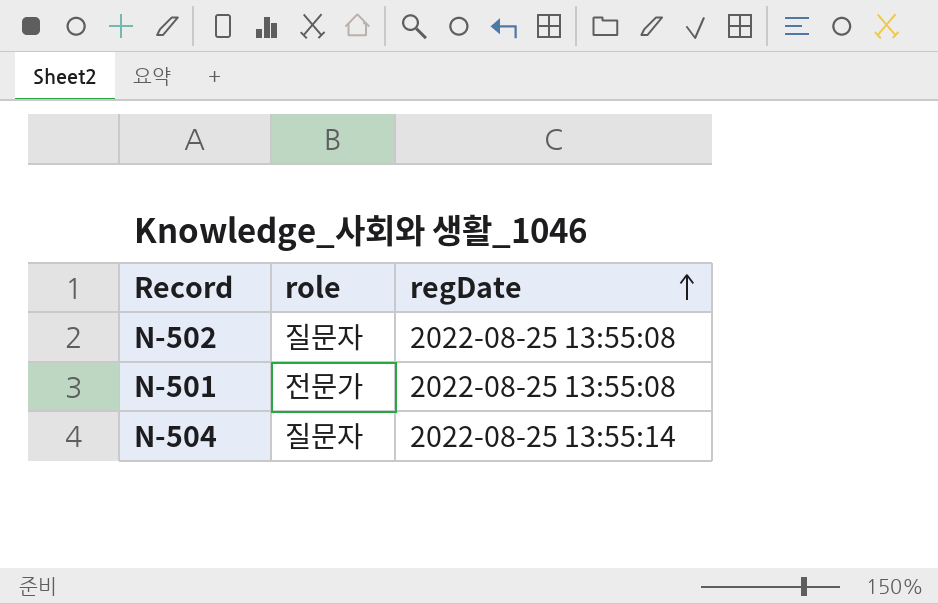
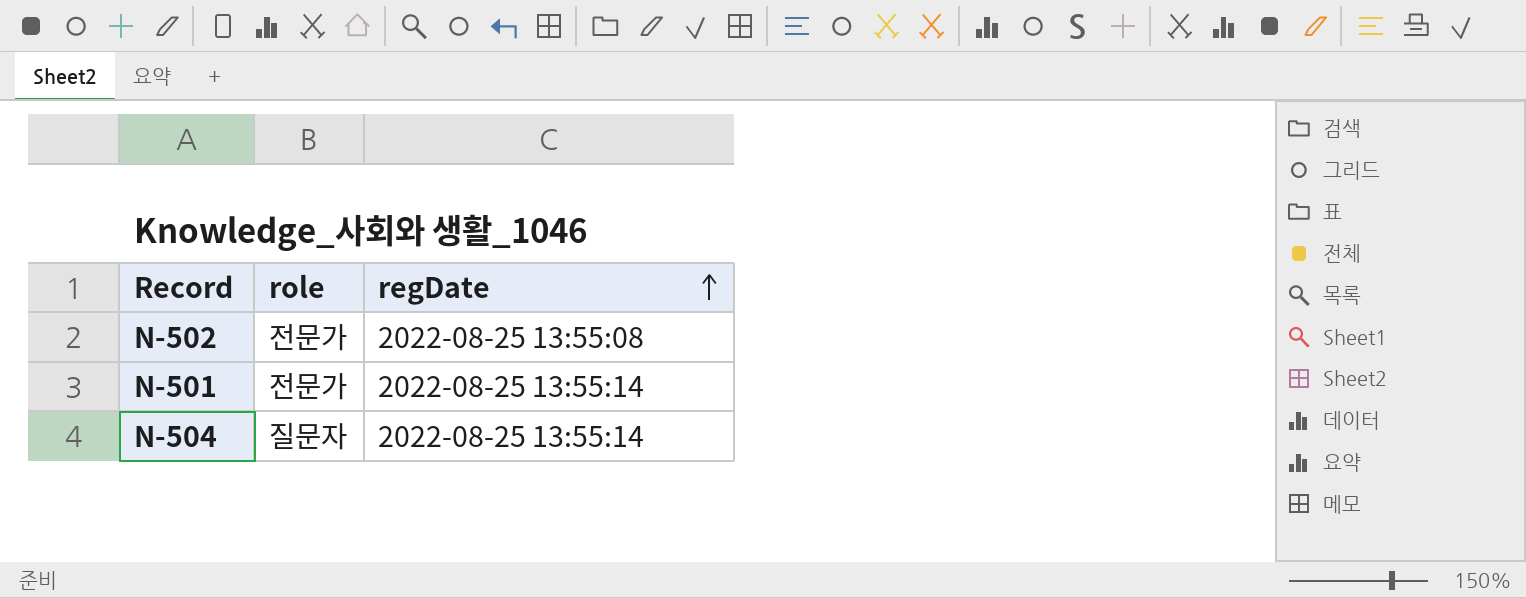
N-502 | role: 질문자 -> 전문가
N-501 | regDate: 2022-08-25 13:55:08 -> 2022-08-25 13:55:14

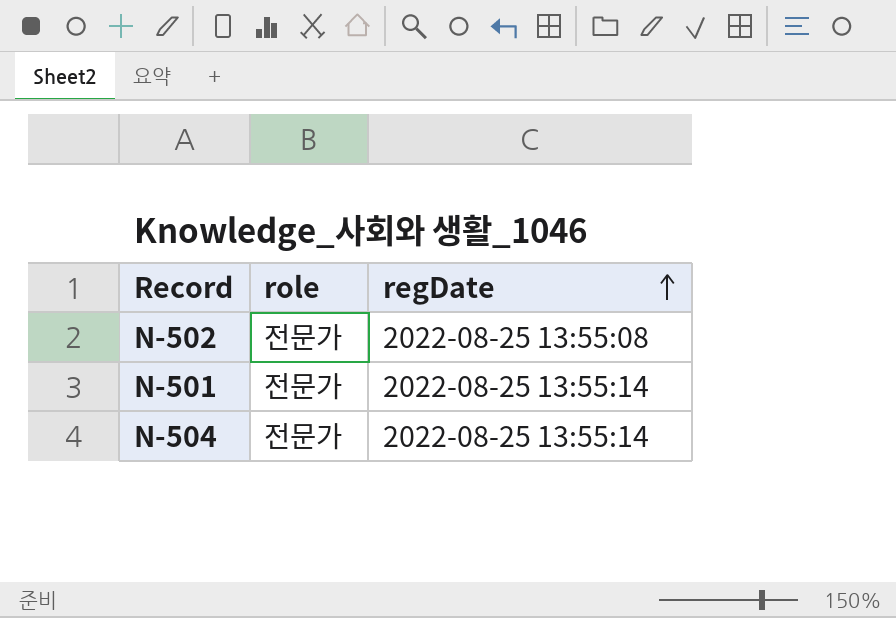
N-504 | role: 질문자 -> 전문가

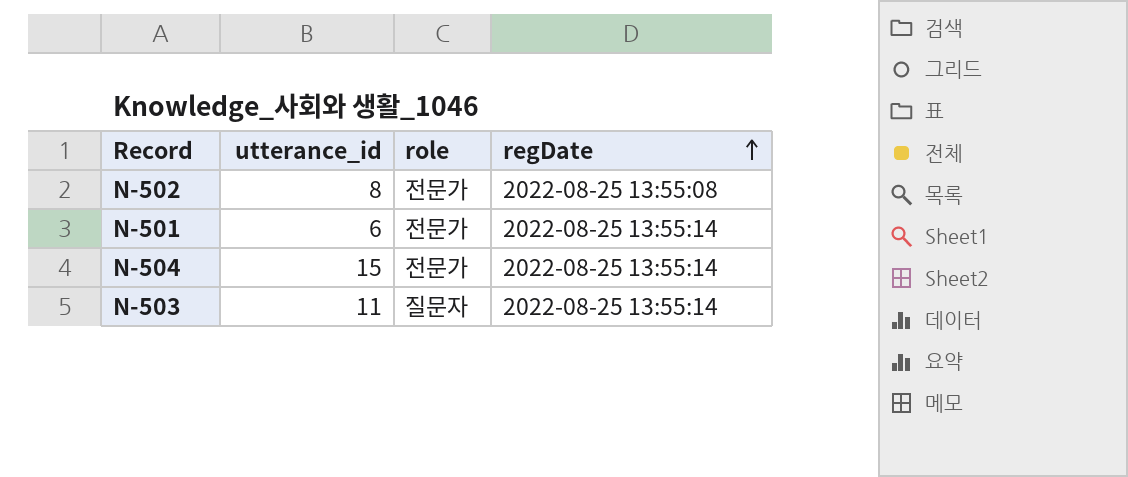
column utterance_id | position: none -> 2
row N-503: none -> 11 | 질문자 | 2022-08-25 13:55:14

